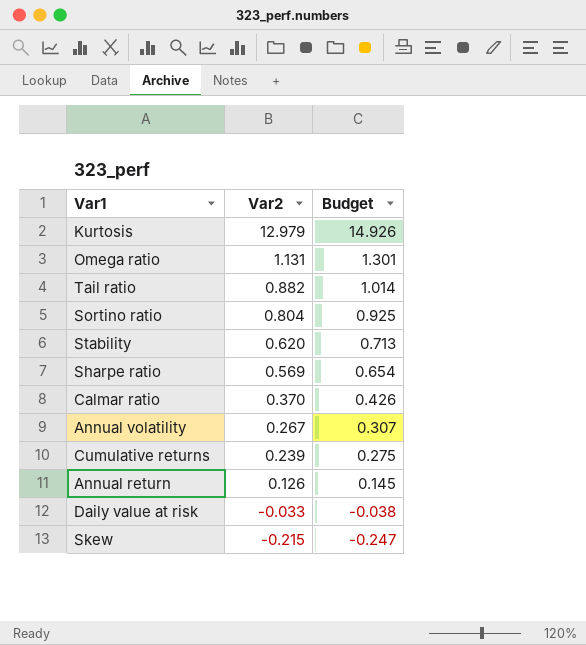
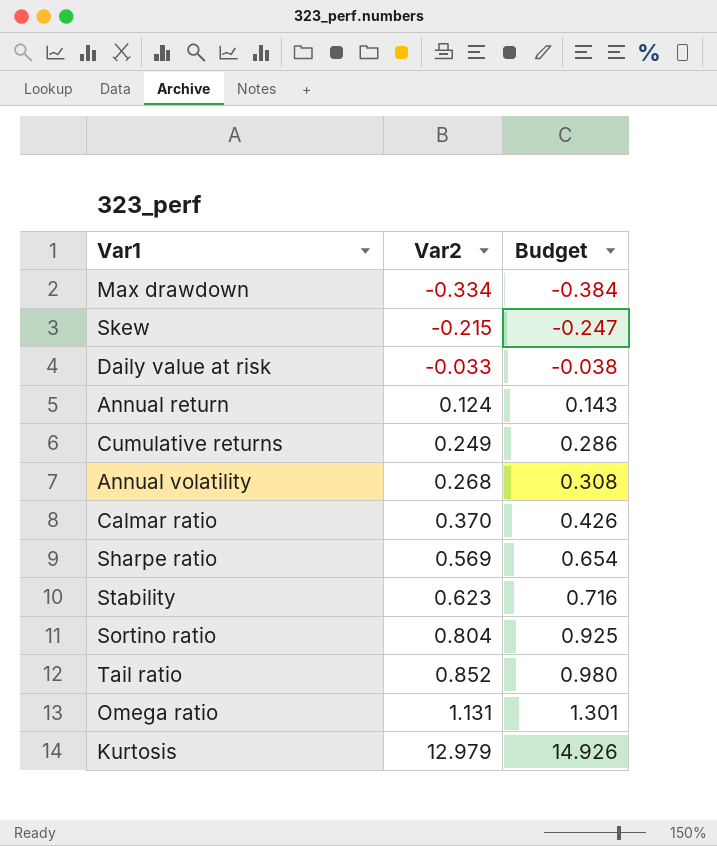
row order: Var2 descending -> Var2 ascending
row Max drawdown: none -> -0.334 | -0.384
Annual return | Var2: 0.126 -> 0.124
Annual return | Budget: 0.145 -> 0.143
Cumulative returns | Var2: 0.239 -> 0.249
Cumulative returns | Budget: 0.275 -> 0.286
Annual volatility | Var2: 0.267 -> 0.268
Annual volatility | Budget: 0.307 -> 0.308
Stability | Var2: 0.620 -> 0.623
Stability | Budget: 0.713 -> 0.716
Tail ratio | Var2: 0.882 -> 0.852
Tail ratio | Budget: 1.014 -> 0.980

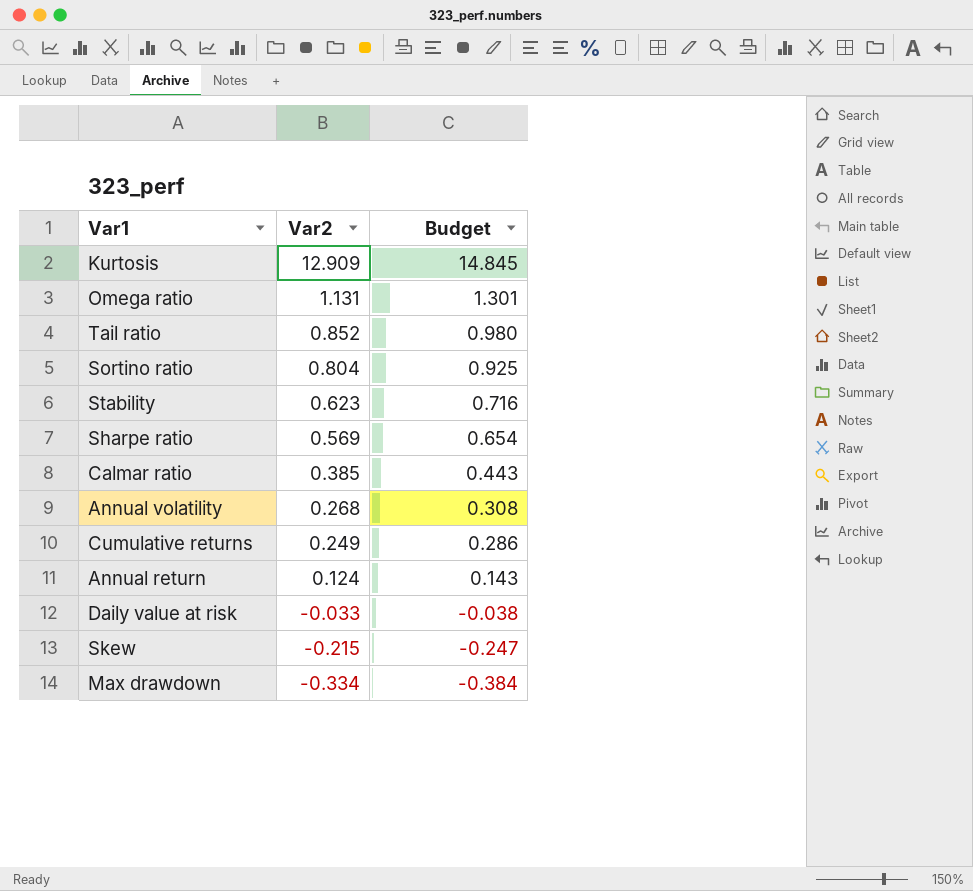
row order: Var2 ascending -> Var2 descending
Kurtosis | Var2: 12.979 -> 12.909
Kurtosis | Budget: 14.926 -> 14.845
Calmar ratio | Var2: 0.370 -> 0.385
Calmar ratio | Budget: 0.426 -> 0.443

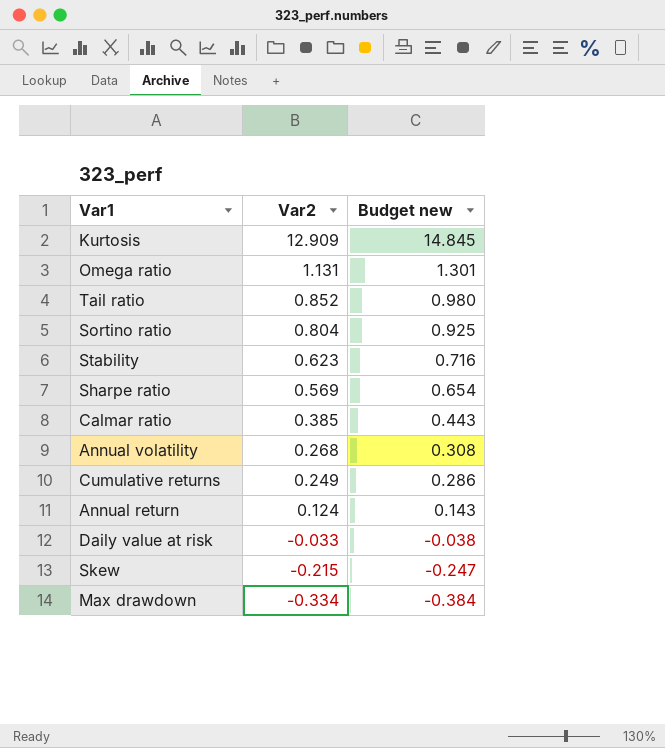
column name: Budget -> Budget new

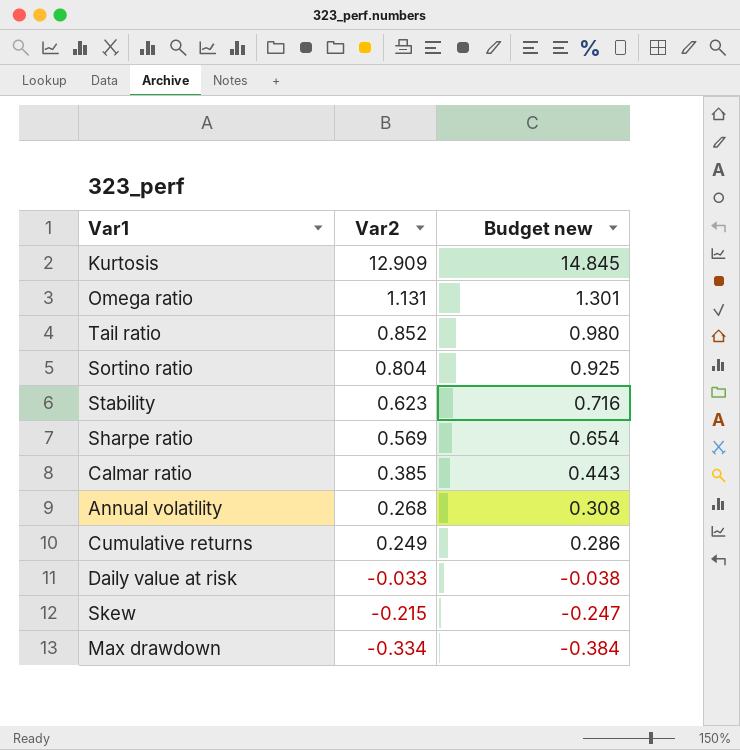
row Annual return: 0.124 | 0.143 -> none

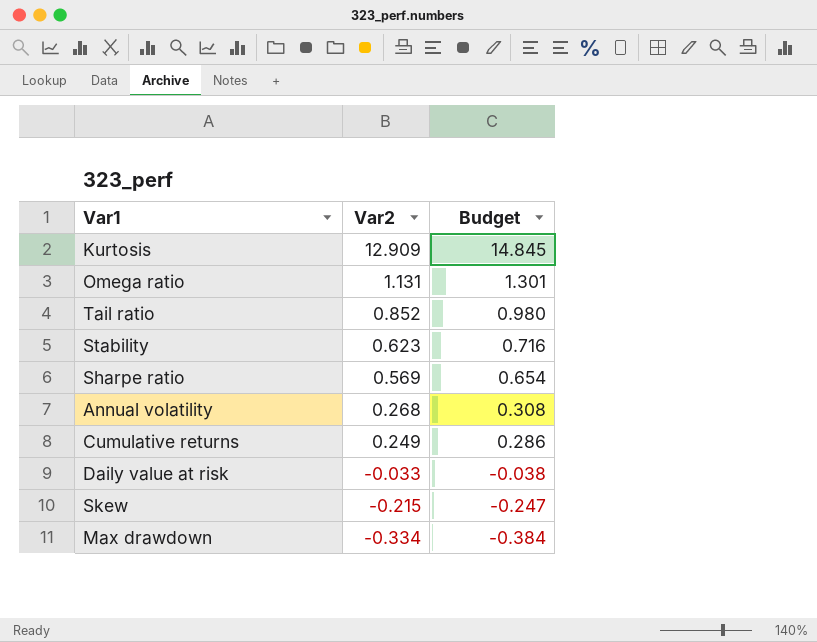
column name: Budget new -> Budget
row Sortino ratio: 0.804 | 0.925 -> none
row Calmar ratio: 0.385 | 0.443 -> none

